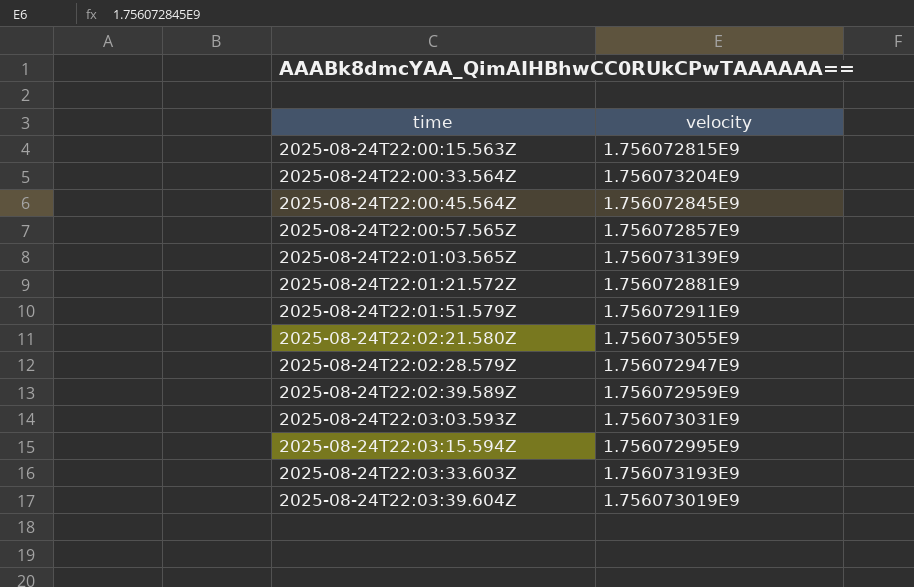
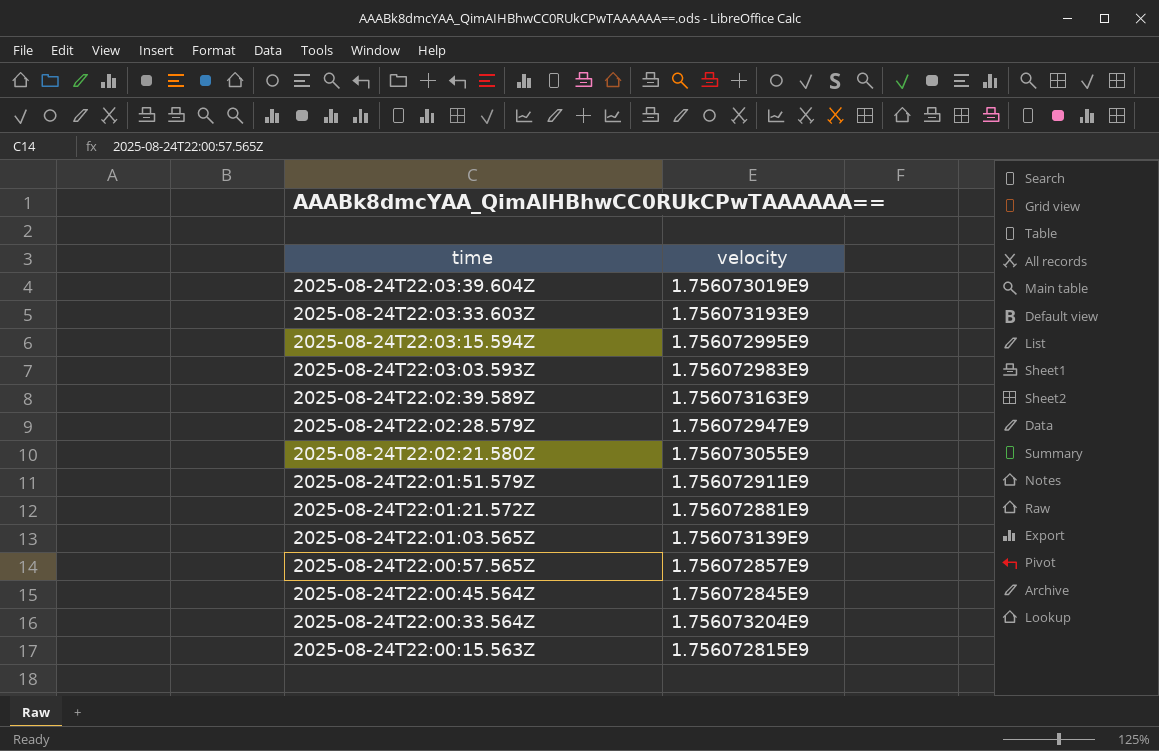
row order: time ascending -> time descending
2025-08-24T22:03:03.593Z | velocity: 1.756073031E9 -> 1.756072983E9
2025-08-24T22:02:39.589Z | velocity: 1.756072959E9 -> 1.756073163E9

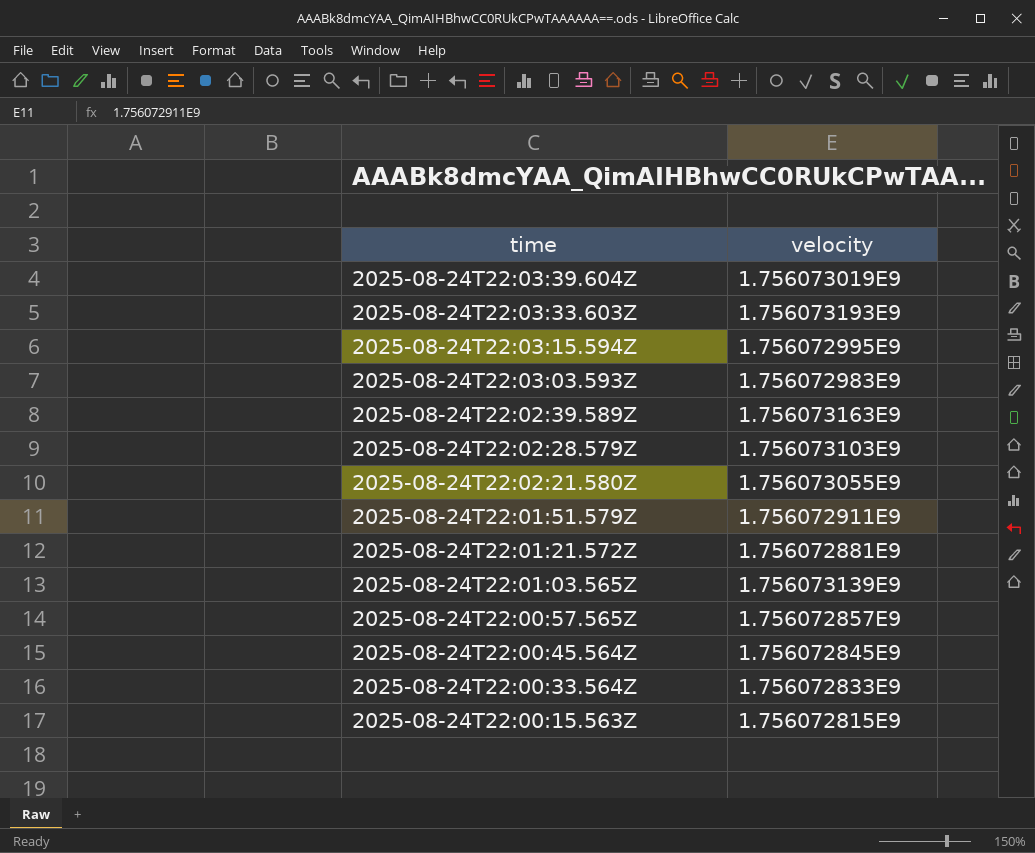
2025-08-24T22:02:28.579Z | velocity: 1.756072947E9 -> 1.756073103E9
2025-08-24T22:00:33.564Z | velocity: 1.756073204E9 -> 1.756072833E9

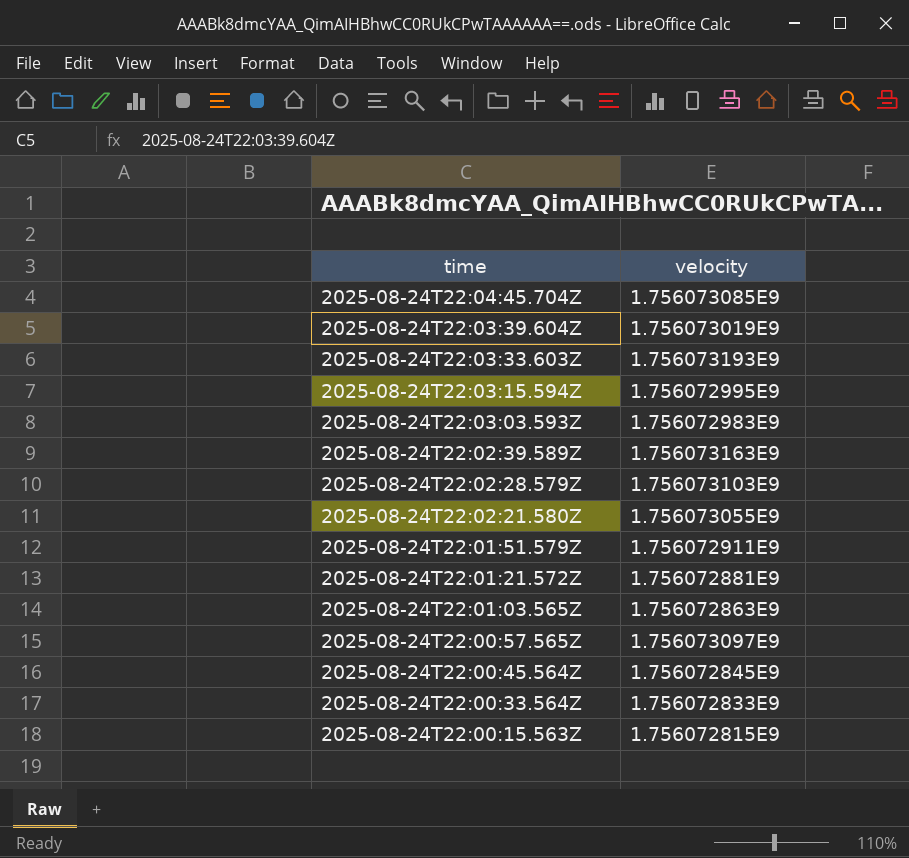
row 2025-08-24T22:04:45.704Z: none -> 1.756073085E9
2025-08-24T22:01:03.565Z | velocity: 1.756073139E9 -> 1.756072863E9
2025-08-24T22:00:57.565Z | velocity: 1.756072857E9 -> 1.756073097E9

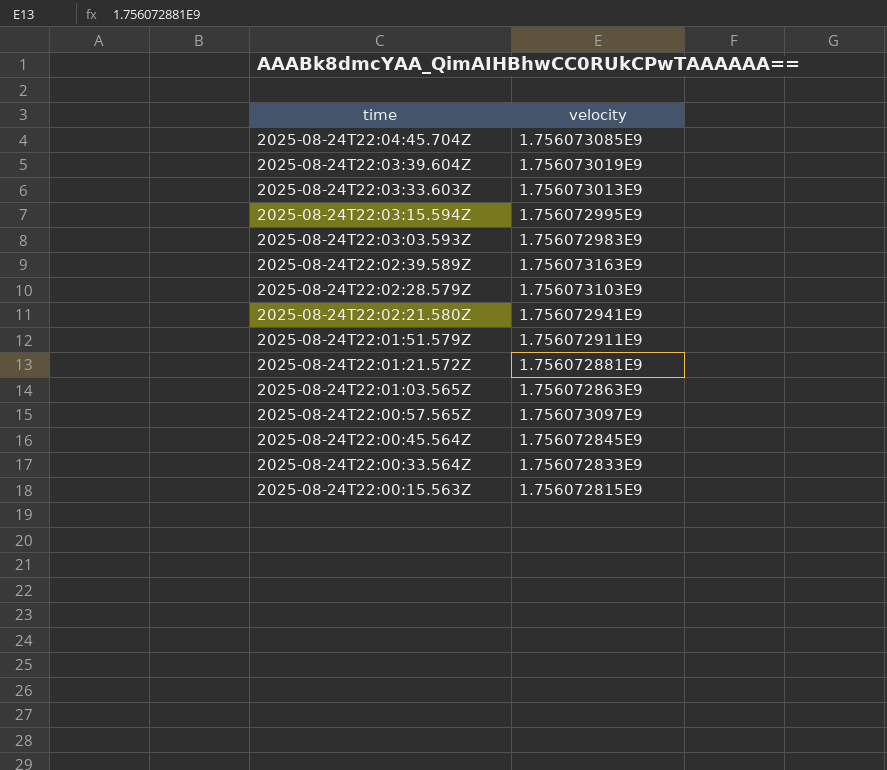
2025-08-24T22:03:33.603Z | velocity: 1.756073193E9 -> 1.756073013E9
2025-08-24T22:02:21.580Z | velocity: 1.756073055E9 -> 1.756072941E9

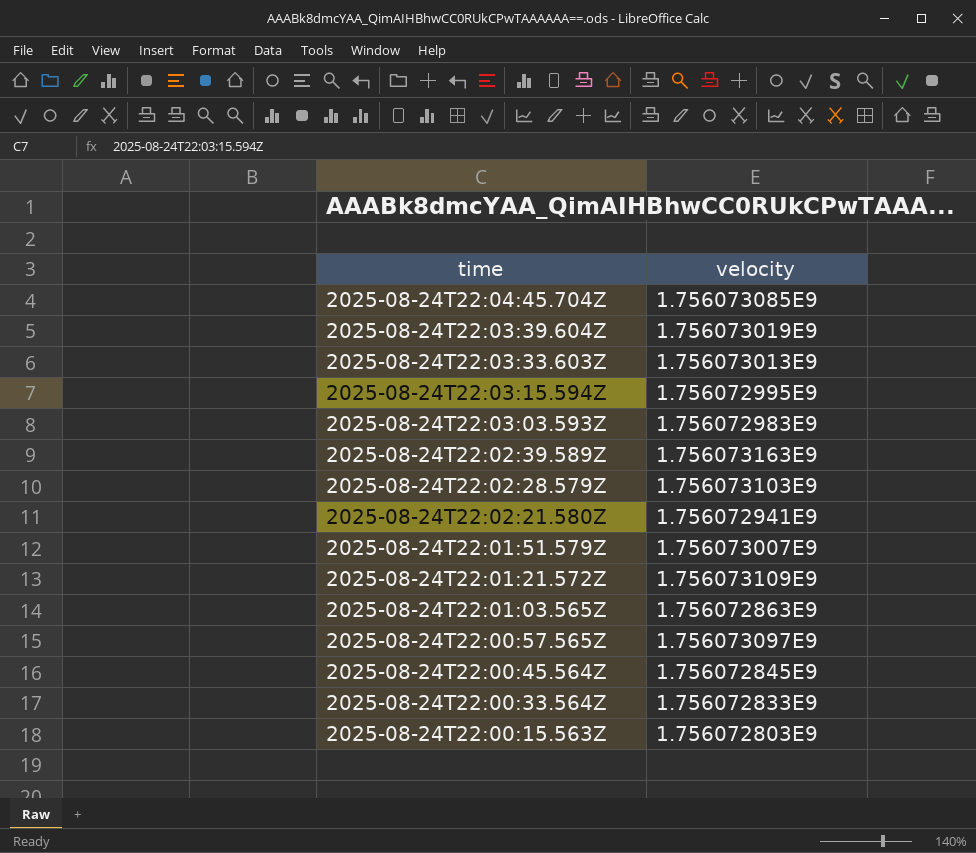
2025-08-24T22:01:51.579Z | velocity: 1.756072911E9 -> 1.756073007E9
2025-08-24T22:01:21.572Z | velocity: 1.756072881E9 -> 1.756073109E9
2025-08-24T22:00:15.563Z | velocity: 1.756072815E9 -> 1.756072803E9

